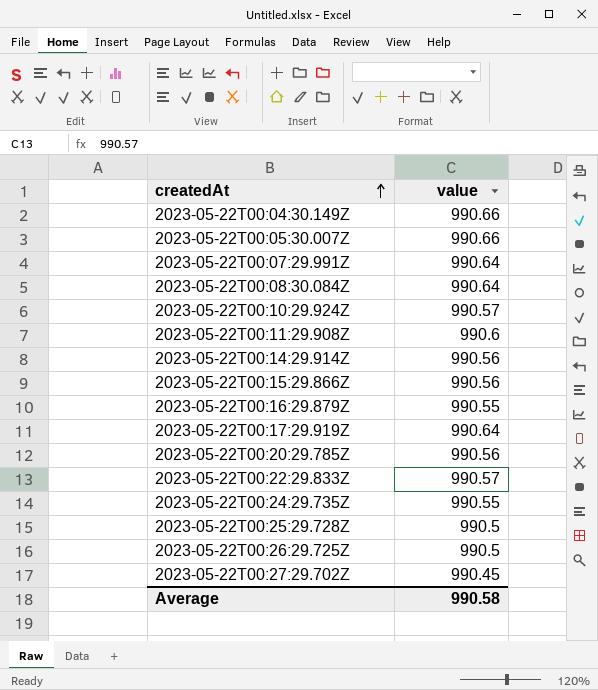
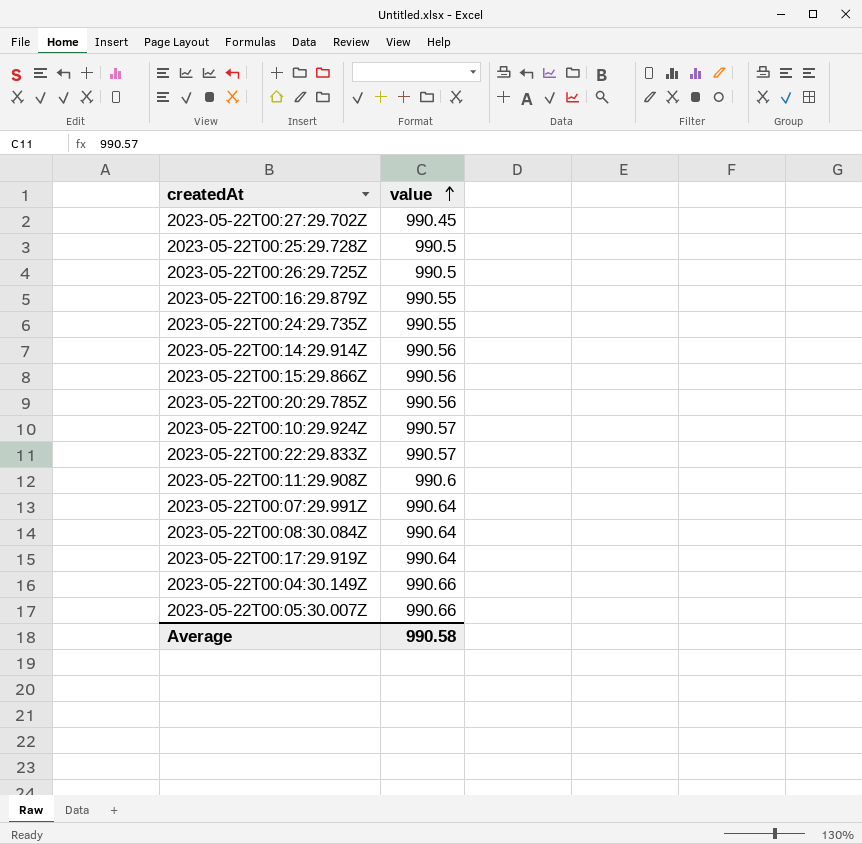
row order: createdAt ascending -> value ascending

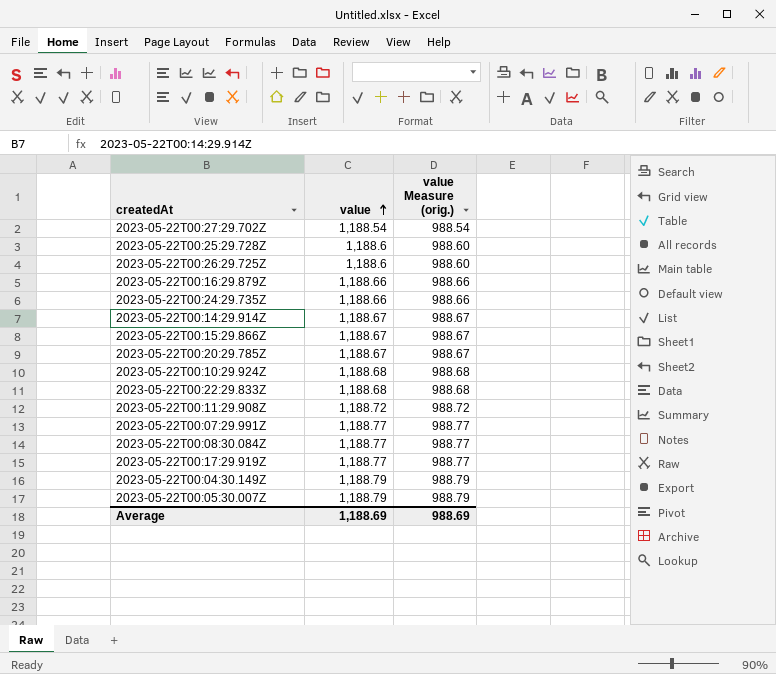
column value Measure (orig.) | formula: none -> [value] - 200
2023-05-22T00:27:29.702Z | value: 990.45 -> 1,188.54
2023-05-22T00:25:29.728Z | value: 990.5 -> 1,188.6
2023-05-22T00:26:29.725Z | value: 990.5 -> 1,188.6
2023-05-22T00:16:29.879Z | value: 990.55 -> 1,188.66
2023-05-22T00:24:29.735Z | value: 990.55 -> 1,188.66
2023-05-22T00:14:29.914Z | value: 990.56 -> 1,188.67
2023-05-22T00:15:29.866Z | value: 990.56 -> 1,188.67
2023-05-22T00:20:29.785Z | value: 990.56 -> 1,188.67
2023-05-22T00:10:29.924Z | value: 990.57 -> 1,188.68
2023-05-22T00:22:29.833Z | value: 990.57 -> 1,188.68
2023-05-22T00:11:29.908Z | value: 990.6 -> 1,188.72
2023-05-22T00:07:29.991Z | value: 990.64 -> 1,188.77
2023-05-22T00:08:30.084Z | value: 990.64 -> 1,188.77
2023-05-22T00:17:29.919Z | value: 990.64 -> 1,188.77
2023-05-22T00:04:30.149Z | value: 990.66 -> 1,188.79
2023-05-22T00:05:30.007Z | value: 990.66 -> 1,188.79
Average | value: 990.58 -> 1,188.69

